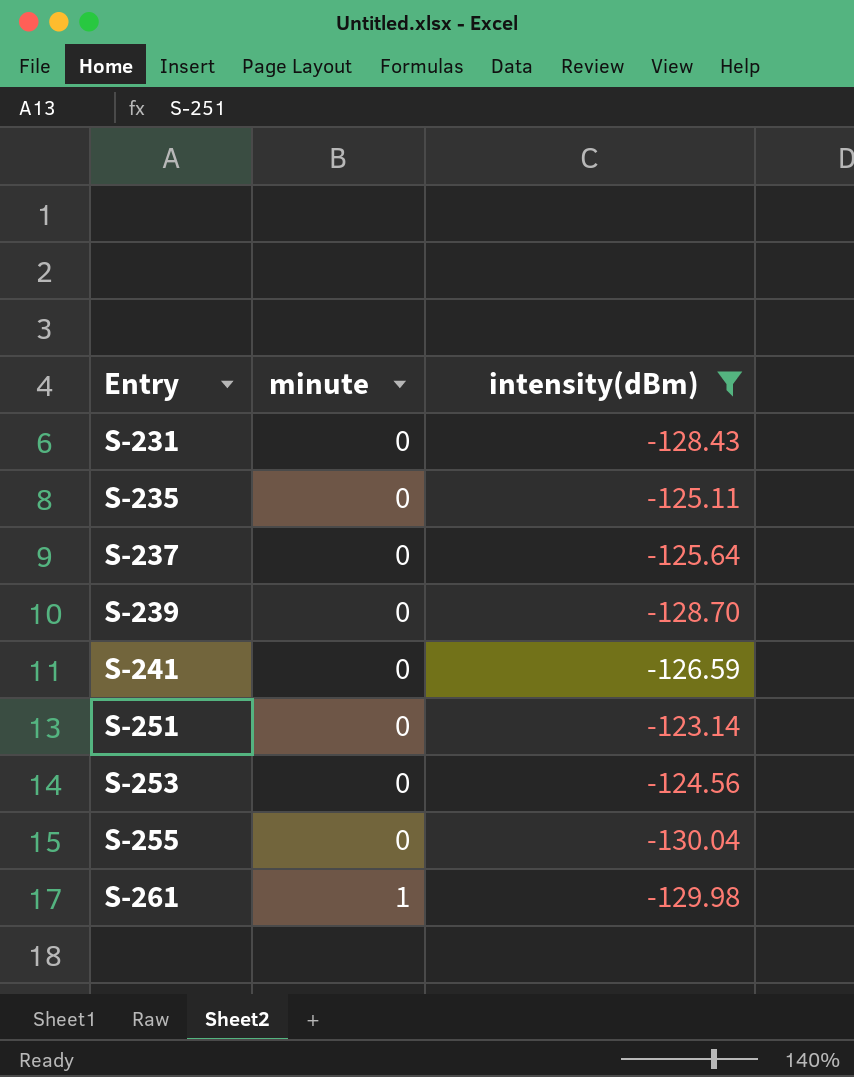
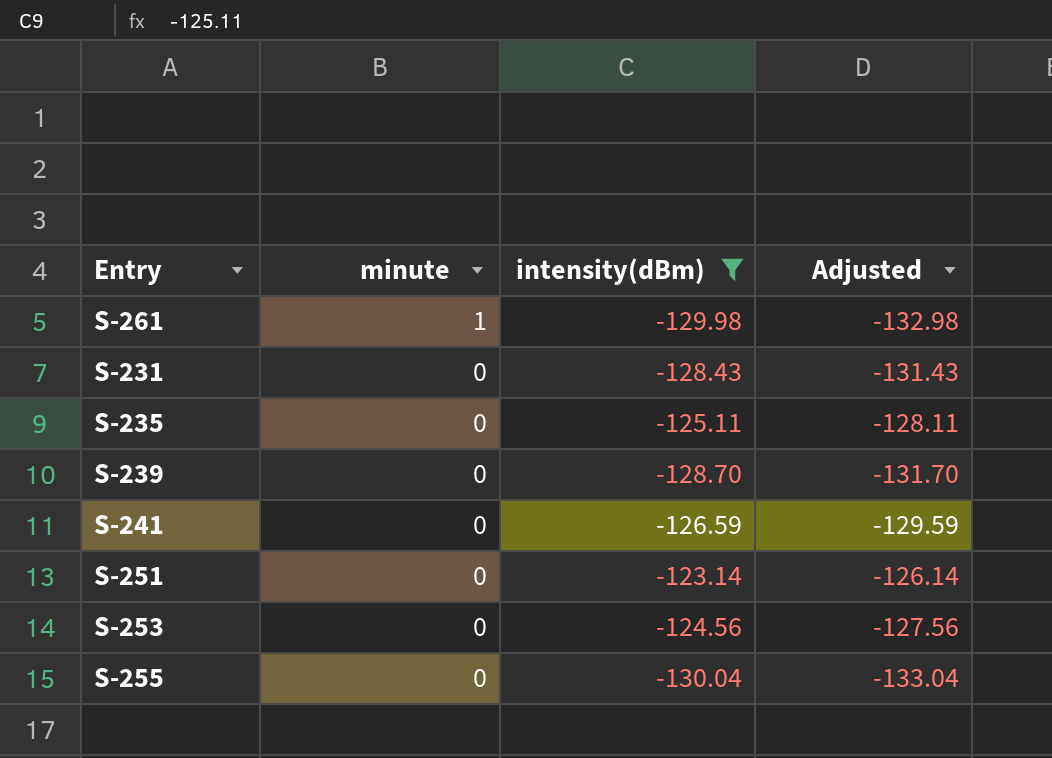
row order: Entry ascending -> minute descending
column Adjusted | formula: none -> [intensity(dBm)] - 3
row S-237: 0 | -125.64 -> none

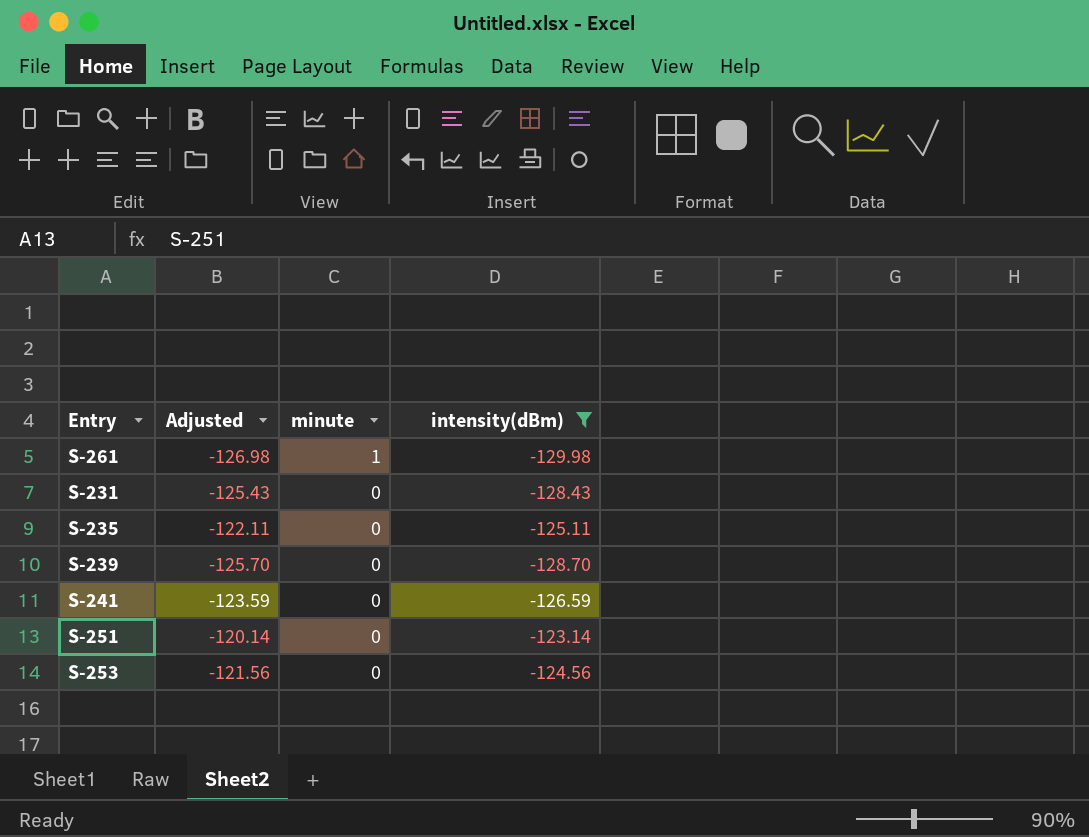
column Adjusted | formula: [intensity(dBm)] - 3 -> [intensity(dBm)] + 3
column Adjusted | position: 4 -> 2
row S-255: 0 | -130.04 | -133.04 -> none

